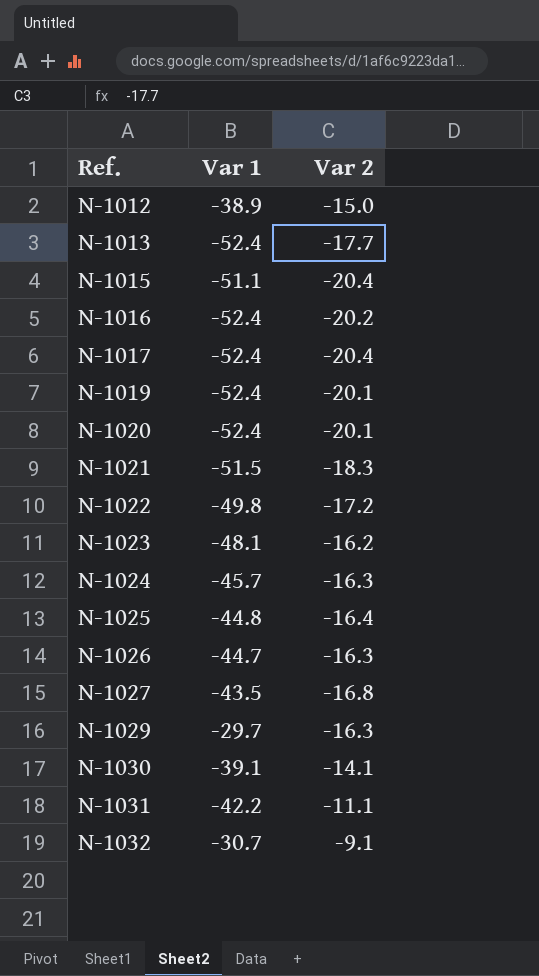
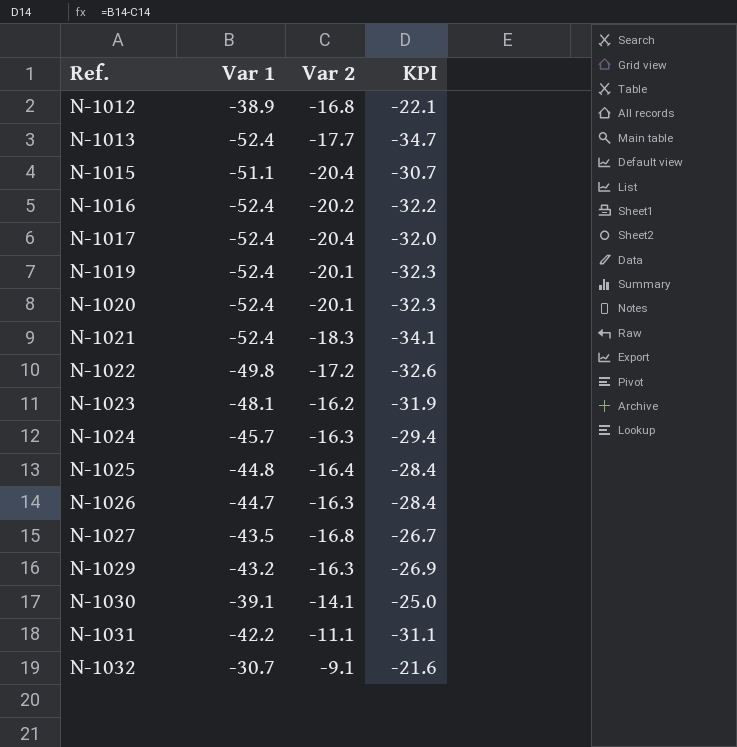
column KPI | formula: none -> [Var 1] - [Var 2]
N-1012 | Var 2: -15.0 -> -16.8
N-1021 | Var 1: -51.5 -> -52.4
N-1029 | Var 1: -29.7 -> -43.2

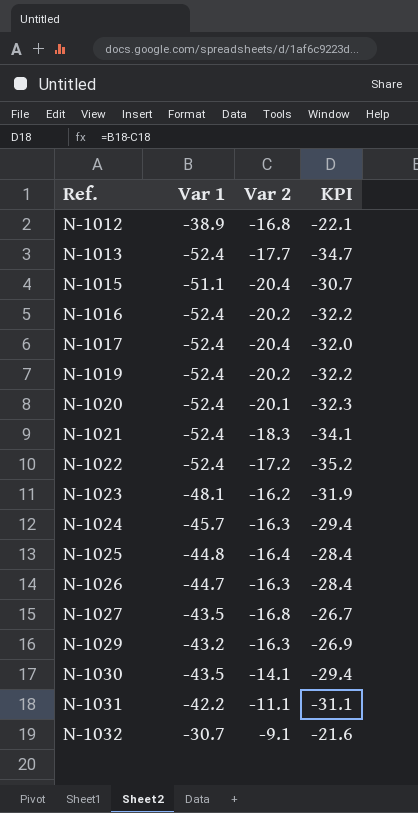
N-1019 | Var 2: -20.1 -> -20.2
N-1019 | KPI: -32.3 -> -32.2
N-1022 | Var 1: -49.8 -> -52.4
N-1022 | KPI: -32.6 -> -35.2
N-1030 | Var 1: -39.1 -> -43.5
N-1030 | KPI: -25.0 -> -29.4

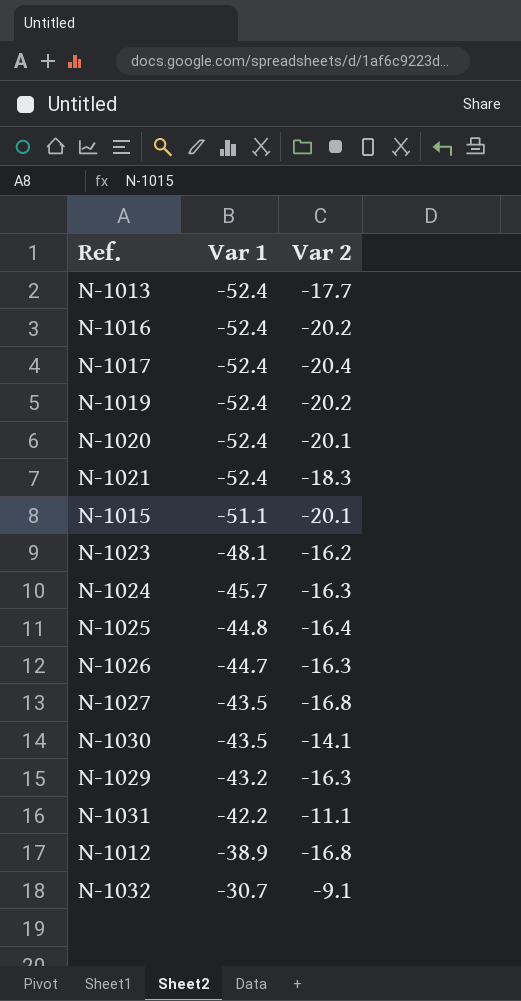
row order: Ref. ascending -> Var 1 ascending
column KPI | formula: [Var 1] - [Var 2] -> none
row N-1022: -52.4 | -17.2 | -35.2 -> none
N-1015 | Var 2: -20.4 -> -20.1

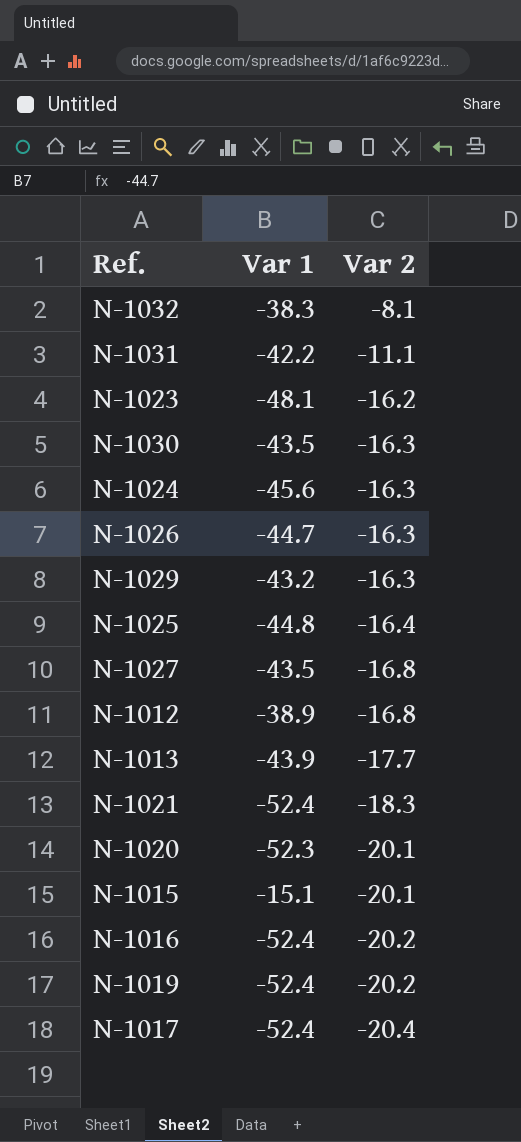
row order: Var 1 ascending -> Var 2 descending
N-1032 | Var 1: -30.7 -> -38.3
N-1032 | Var 2: -9.1 -> -8.1
N-1030 | Var 2: -14.1 -> -16.3
N-1024 | Var 1: -45.7 -> -45.6
N-1013 | Var 1: -52.4 -> -43.9
N-1020 | Var 1: -52.4 -> -52.3
N-1015 | Var 1: -51.1 -> -15.1

